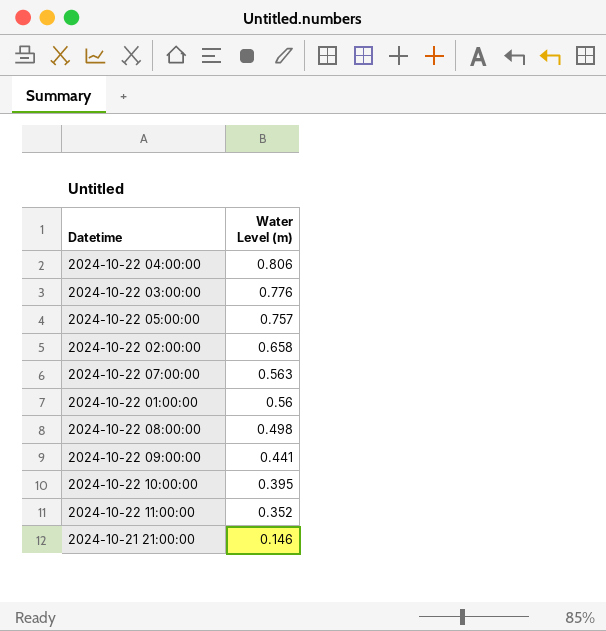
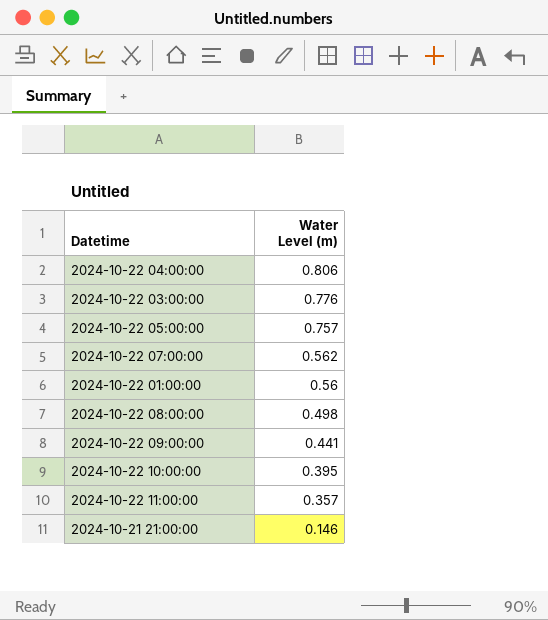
row 2024-10-22 02:00:00: 0.658 -> none
2024-10-22 07:00:00 | Water Level (m): 0.563 -> 0.562
2024-10-22 11:00:00 | Water Level (m): 0.352 -> 0.357

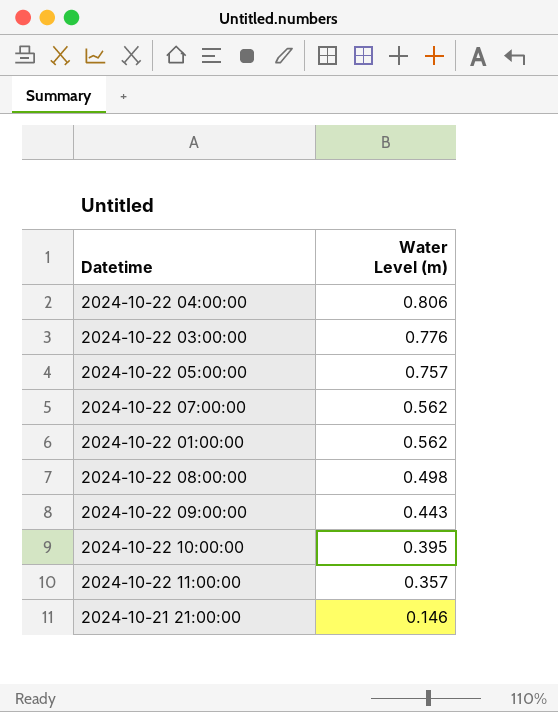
2024-10-22 01:00:00 | Water Level (m): 0.56 -> 0.562
2024-10-22 09:00:00 | Water Level (m): 0.441 -> 0.443

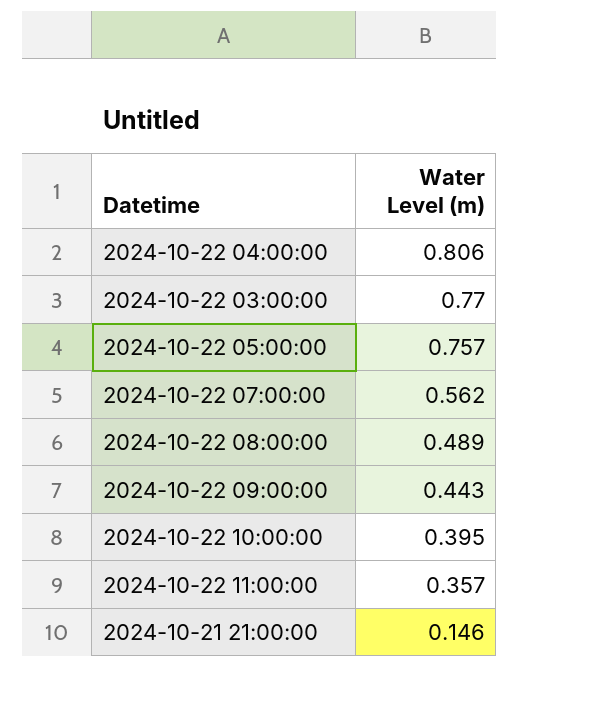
row 2024-10-22 01:00:00: 0.562 -> none
2024-10-22 03:00:00 | Water Level (m): 0.776 -> 0.77
2024-10-22 08:00:00 | Water Level (m): 0.498 -> 0.489

